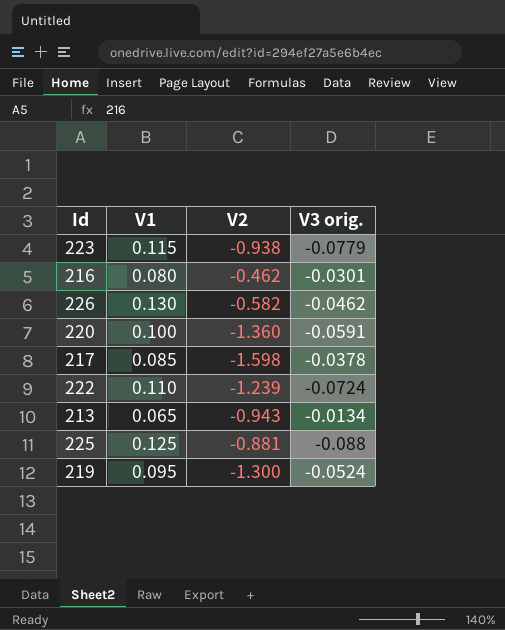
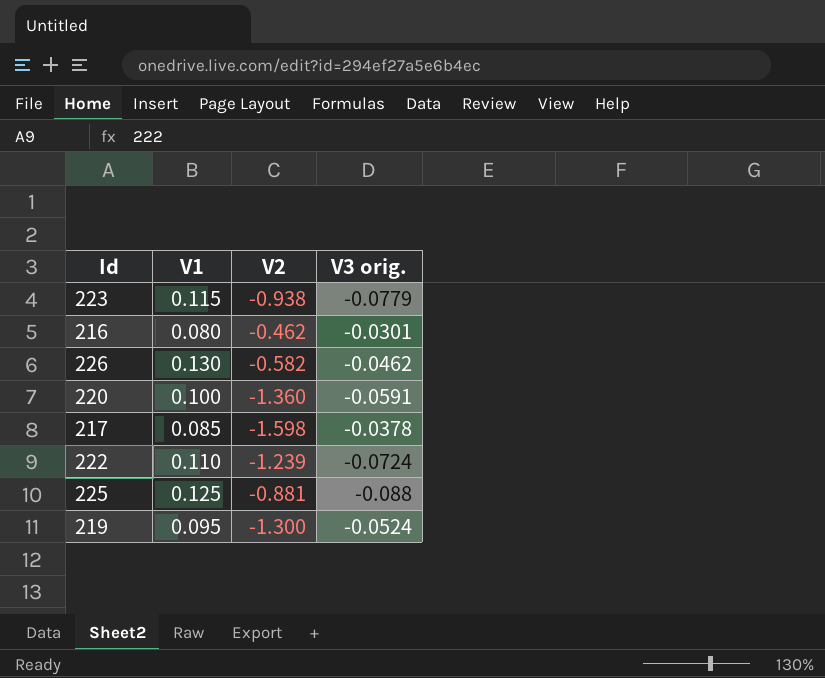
row 213: 0.065 | -0.943 | -0.0134 -> none

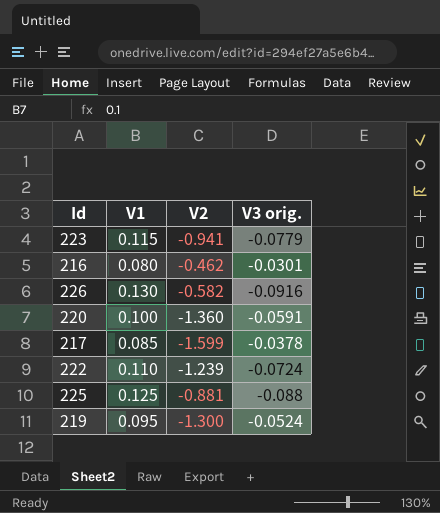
223 | V2: -0.938 -> -0.941
226 | V3 orig.: -0.0462 -> -0.0916
217 | V2: -1.598 -> -1.599

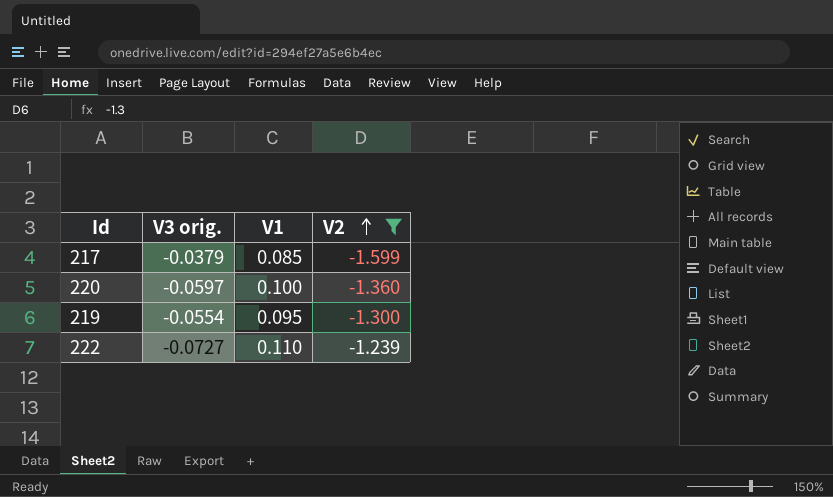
filter: none -> V2 <= -1.239
row order: none -> V2 ascending
column V3 orig. | position: 4 -> 2
217 | V3 orig.: -0.0378 -> -0.0379
220 | V3 orig.: -0.0591 -> -0.0597
219 | V3 orig.: -0.0524 -> -0.0554
222 | V3 orig.: -0.0724 -> -0.0727

